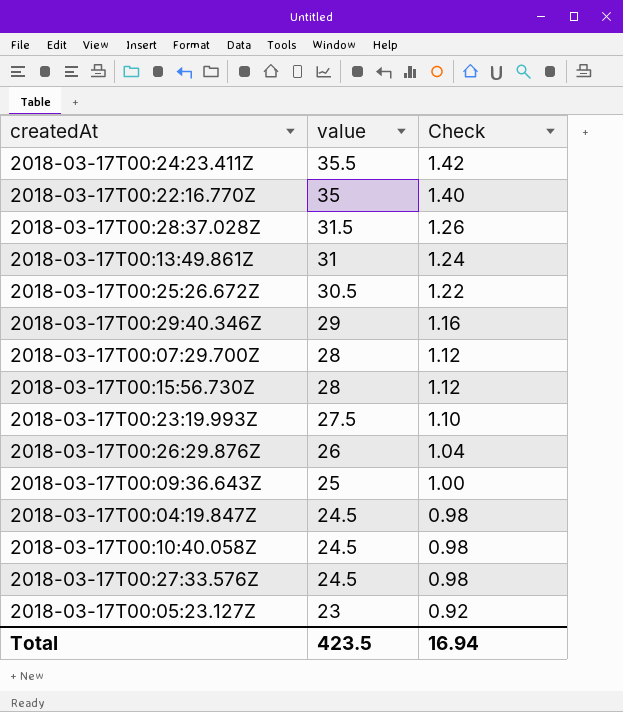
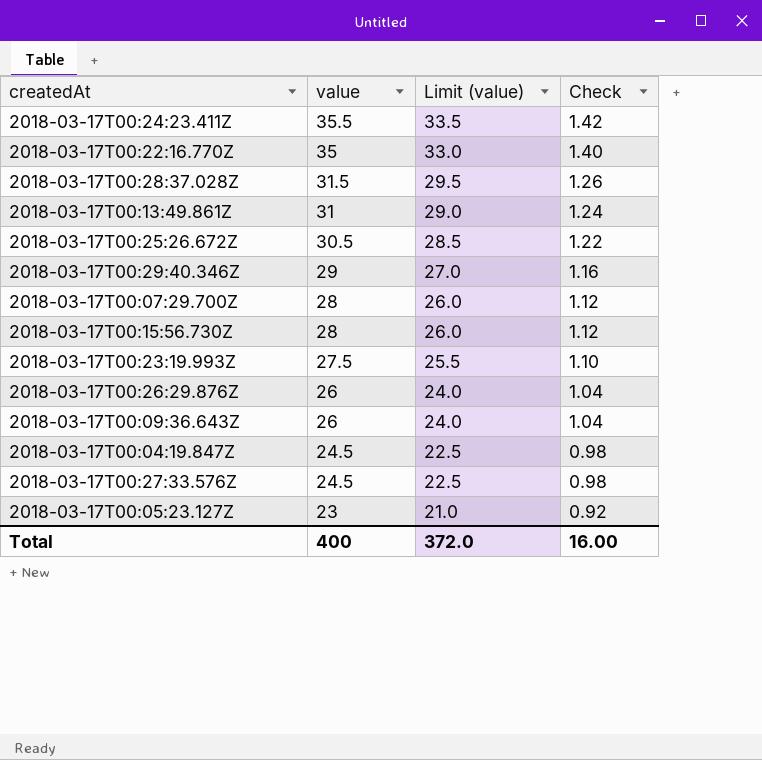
column Limit (value) | formula: none -> [value] - 2
row 2018-03-17T00:10:40.058Z: 24.5 | 0.98 -> none
2018-03-17T00:09:36.643Z | value: 25 -> 26
2018-03-17T00:09:36.643Z | Check: 1.00 -> 1.04
Total | value: 423.5 -> 400
Total | Check: 16.94 -> 16.00

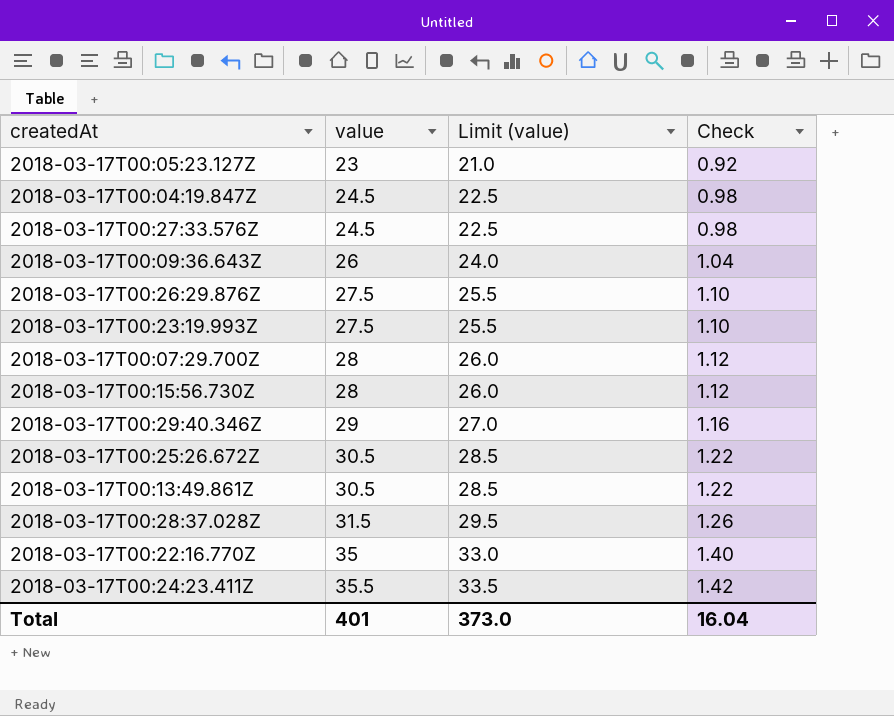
row order: value descending -> value ascending
2018-03-17T00:26:29.876Z | value: 26 -> 27.5
2018-03-17T00:26:29.876Z | Limit (value): 24.0 -> 25.5
2018-03-17T00:26:29.876Z | Check: 1.04 -> 1.10
2018-03-17T00:13:49.861Z | value: 31 -> 30.5
2018-03-17T00:13:49.861Z | Limit (value): 29.0 -> 28.5
2018-03-17T00:13:49.861Z | Check: 1.24 -> 1.22
Total | value: 400 -> 401
Total | Limit (value): 372.0 -> 373.0
Total | Check: 16.00 -> 16.04

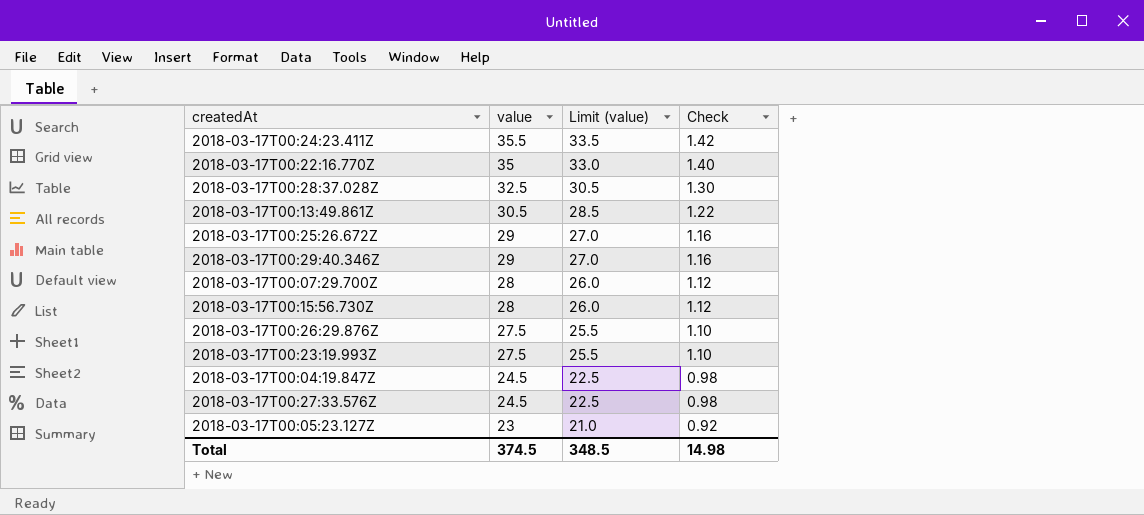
row order: value ascending -> value descending
row 2018-03-17T00:09:36.643Z: 26 | 24.0 | 1.04 -> none
2018-03-17T00:28:37.028Z | value: 31.5 -> 32.5
2018-03-17T00:28:37.028Z | Limit (value): 29.5 -> 30.5
2018-03-17T00:28:37.028Z | Check: 1.26 -> 1.30
2018-03-17T00:25:26.672Z | value: 30.5 -> 29
2018-03-17T00:25:26.672Z | Limit (value): 28.5 -> 27.0
2018-03-17T00:25:26.672Z | Check: 1.22 -> 1.16
Total | value: 401 -> 374.5
Total | Limit (value): 373.0 -> 348.5
Total | Check: 16.04 -> 14.98

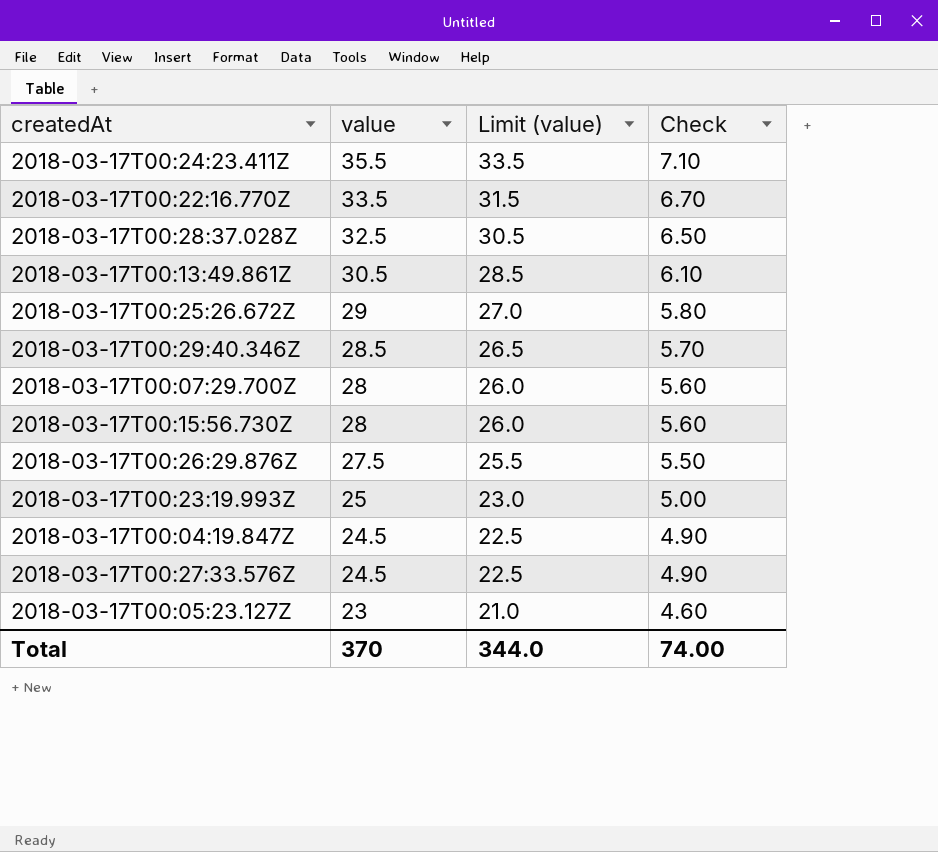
column Check | formula: [value] * 0.04 -> [value] * 0.2
2018-03-17T00:22:16.770Z | value: 35 -> 33.5
2018-03-17T00:22:16.770Z | Limit (value): 33.0 -> 31.5
2018-03-17T00:29:40.346Z | value: 29 -> 28.5
2018-03-17T00:29:40.346Z | Limit (value): 27.0 -> 26.5
2018-03-17T00:23:19.993Z | value: 27.5 -> 25
2018-03-17T00:23:19.993Z | Limit (value): 25.5 -> 23.0
Total | value: 374.5 -> 370
Total | Limit (value): 348.5 -> 344.0
Total | Check: 14.98 -> 74.00

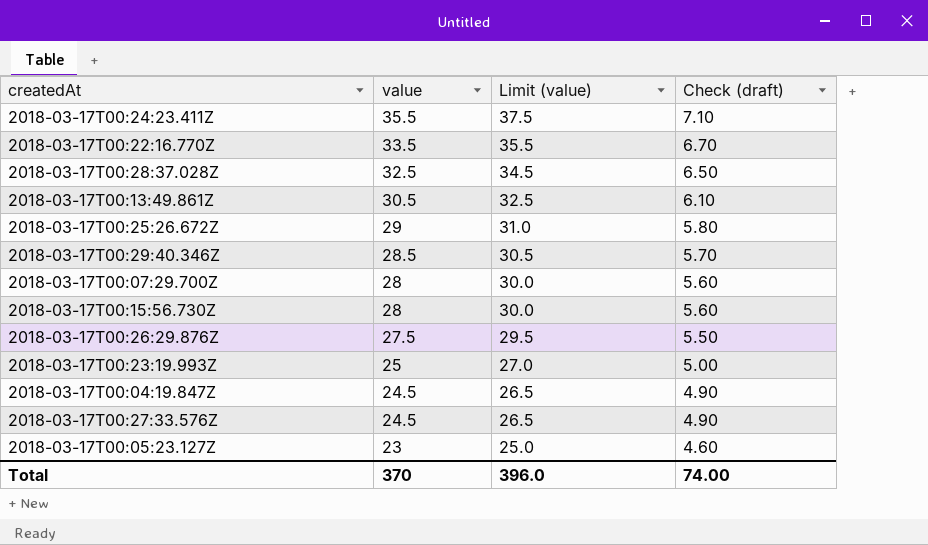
column Limit (value) | formula: [value] - 2 -> [value] + 2
column name: Check -> Check (draft)
Total | Limit (value): 344.0 -> 396.0

